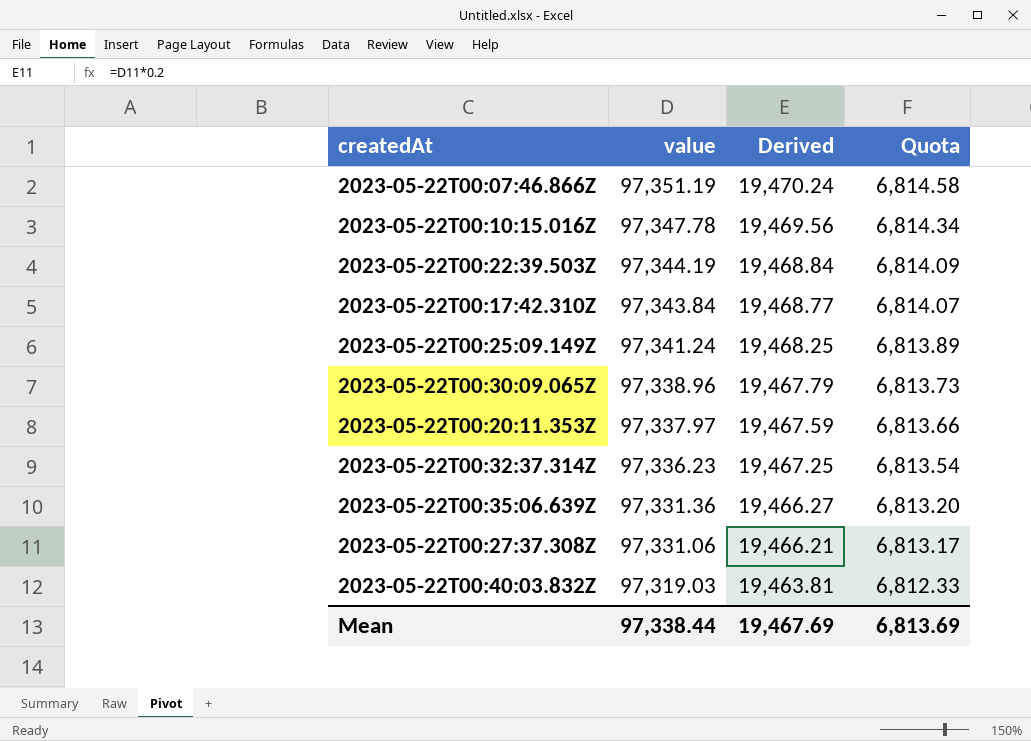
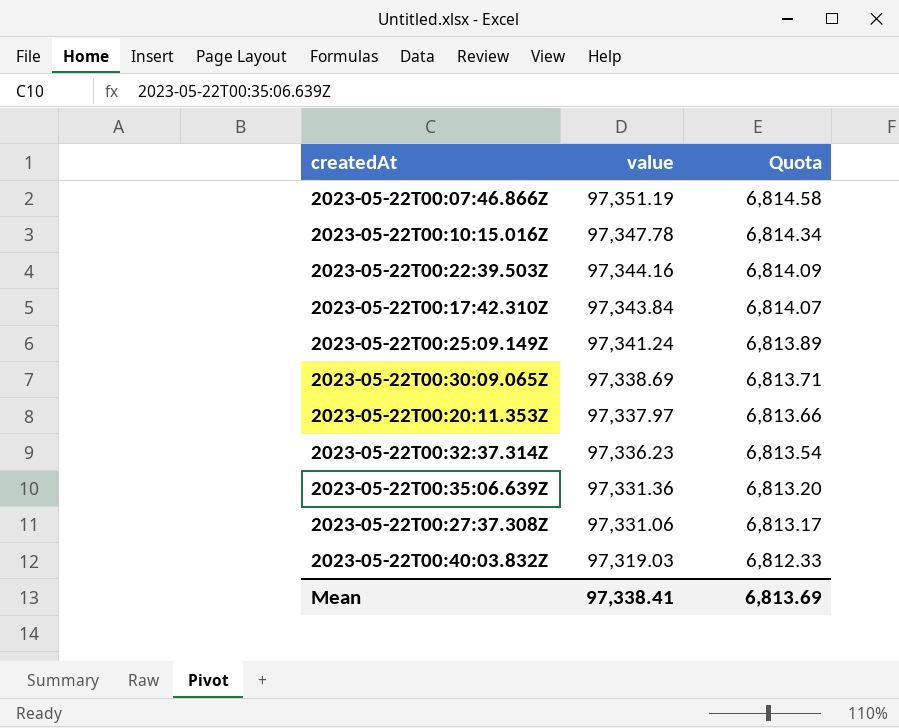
column Derived | formula: [value] * 0.2 -> none
2023-05-22T00:22:39.503Z | value: 97,344.19 -> 97,344.16
2023-05-22T00:30:09.065Z | value: 97,338.96 -> 97,338.69
2023-05-22T00:30:09.065Z | Quota: 6,813.73 -> 6,813.71
Mean | value: 97,338.44 -> 97,338.41

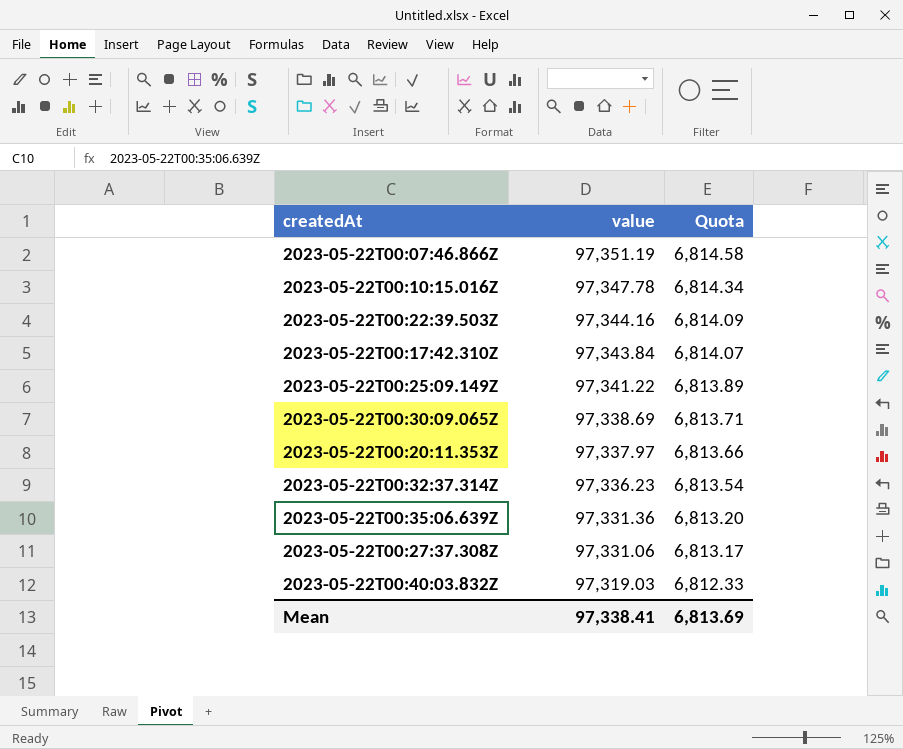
2023-05-22T00:25:09.149Z | value: 97,341.24 -> 97,341.22

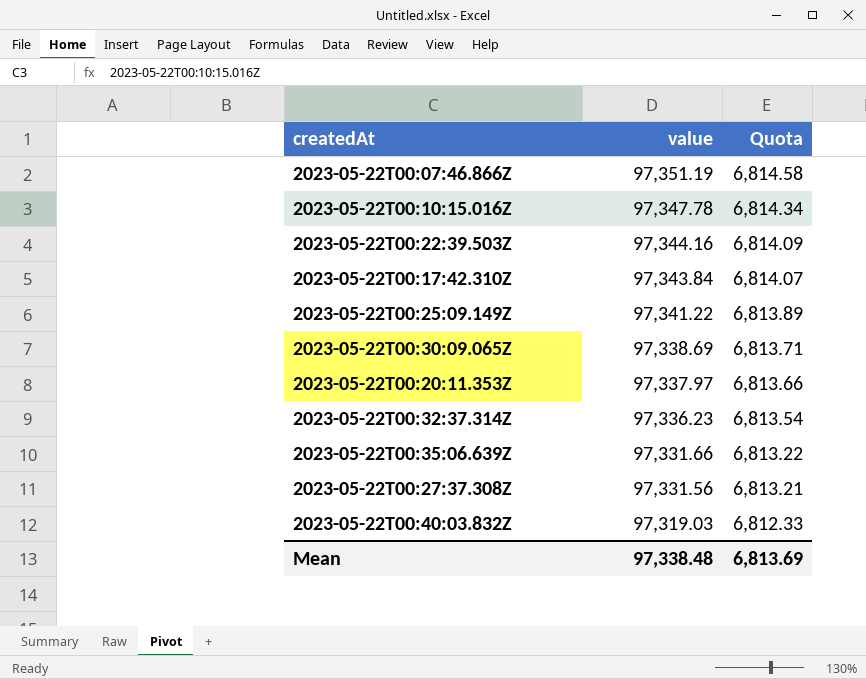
2023-05-22T00:35:06.639Z | value: 97,331.36 -> 97,331.66
2023-05-22T00:35:06.639Z | Quota: 6,813.20 -> 6,813.22
2023-05-22T00:27:37.308Z | value: 97,331.06 -> 97,331.56
2023-05-22T00:27:37.308Z | Quota: 6,813.17 -> 6,813.21
Mean | value: 97,338.41 -> 97,338.48

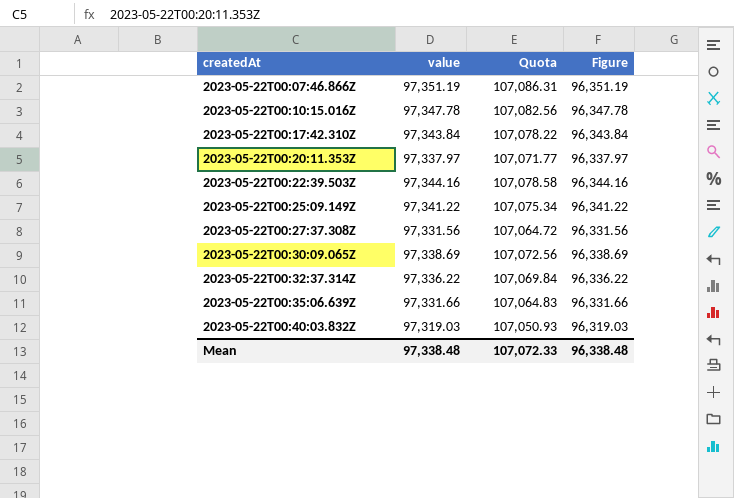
row order: value descending -> createdAt ascending
column Quota | formula: [value] * 0.07 -> [value] * 1.1
column Figure | formula: none -> [value] - 1000
2023-05-22T00:32:37.314Z | value: 97,336.23 -> 97,336.22
Mean | Quota: 6,813.69 -> 107,072.33

